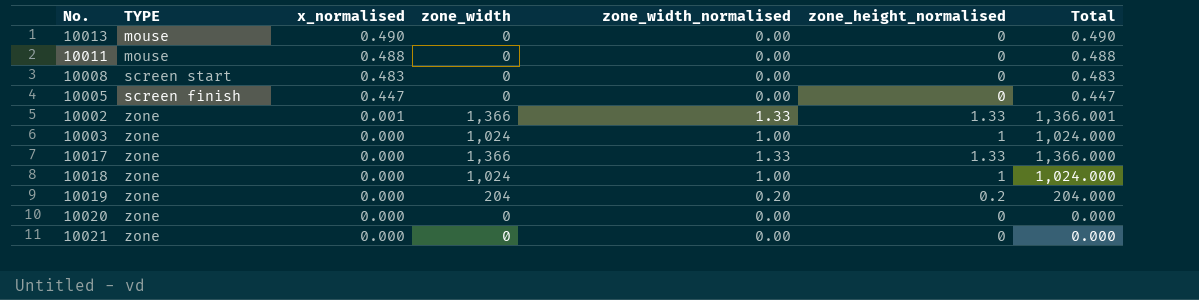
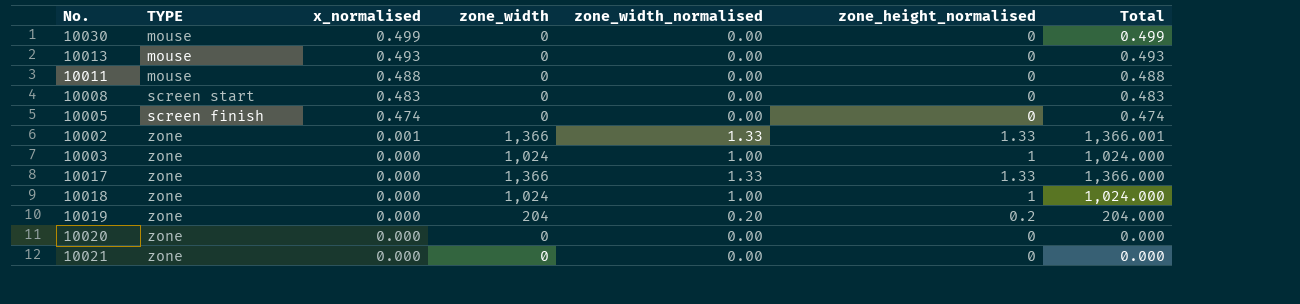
row 10030: none -> mouse | 0.499 | 0 | 0.00 | 0 | 0.499
10013 | x_normalised: 0.490 -> 0.493
10013 | Total: 0.490 -> 0.493
10005 | x_normalised: 0.447 -> 0.474
10005 | Total: 0.447 -> 0.474

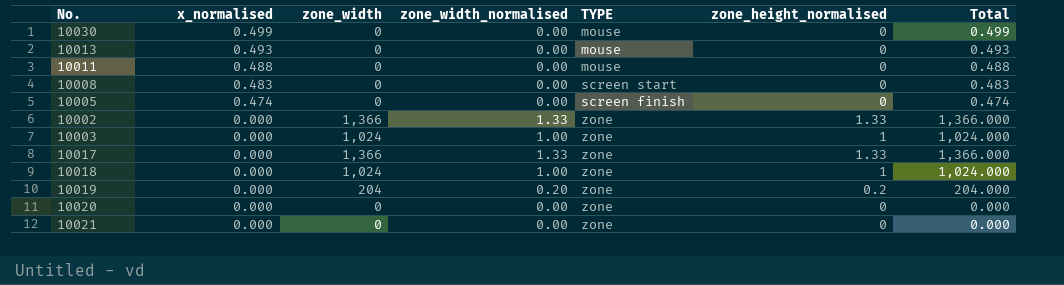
column TYPE | position: 2 -> 5
10002 | x_normalised: 0.001 -> 0.000
10002 | Total: 1,366.001 -> 1,366.000

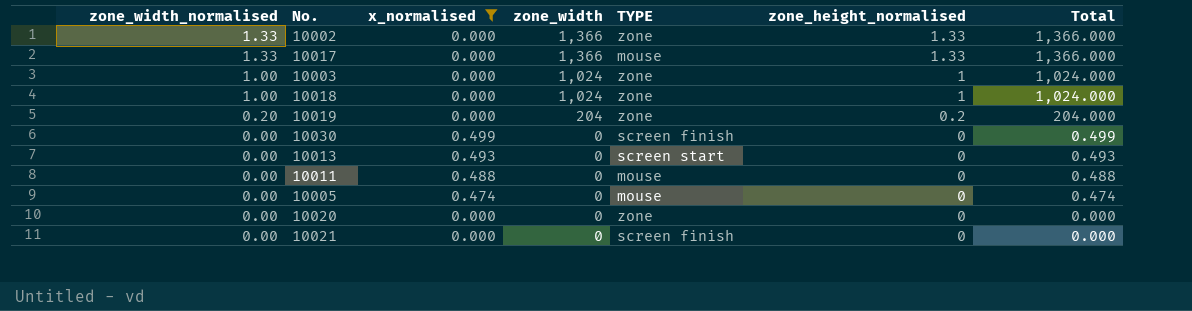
filter: none -> x_normalised != 0.483
row order: x_normalised descending -> zone_width_normalised descending
column zone_width_normalised | position: 4 -> 1
10017 | TYPE: zone -> mouse
10030 | TYPE: mouse -> screen finish
10013 | TYPE: mouse -> screen start
10005 | TYPE: screen finish -> mouse
10021 | TYPE: zone -> screen finish

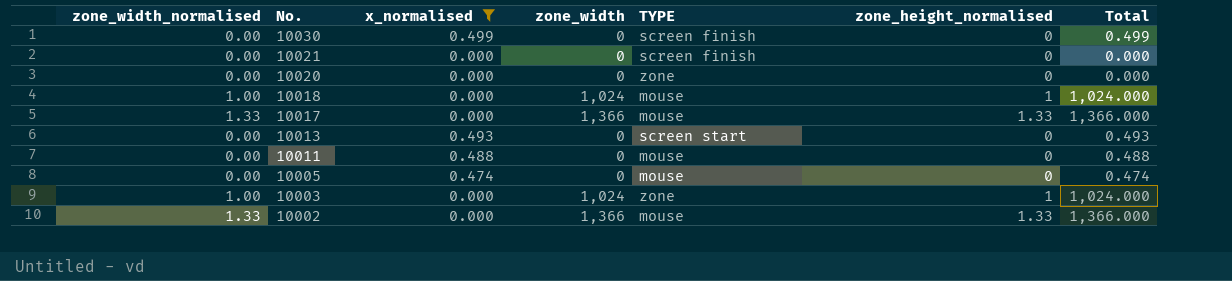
row order: zone_width_normalised descending -> No. descending
row 10019: 0.20 | 0.000 | 204 | zone | 0.2 | 204.000 -> none
10018 | TYPE: zone -> mouse
10002 | TYPE: zone -> mouse

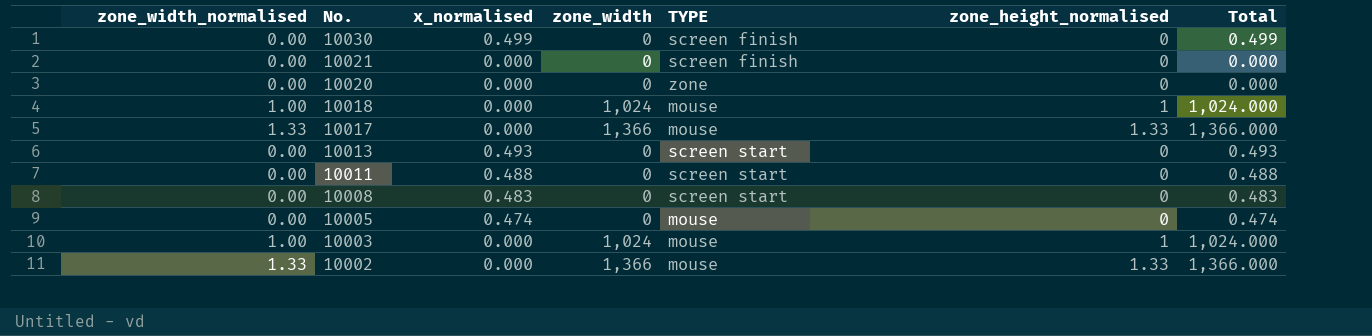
filter: x_normalised != 0.483 -> none
10011 | TYPE: mouse -> screen start
10003 | TYPE: zone -> mouse

